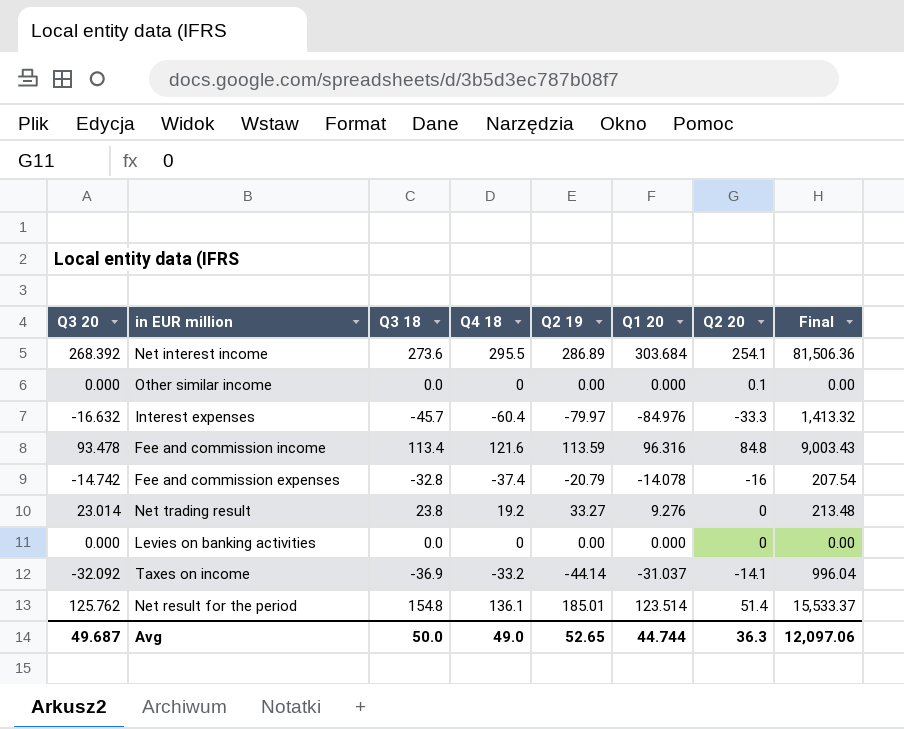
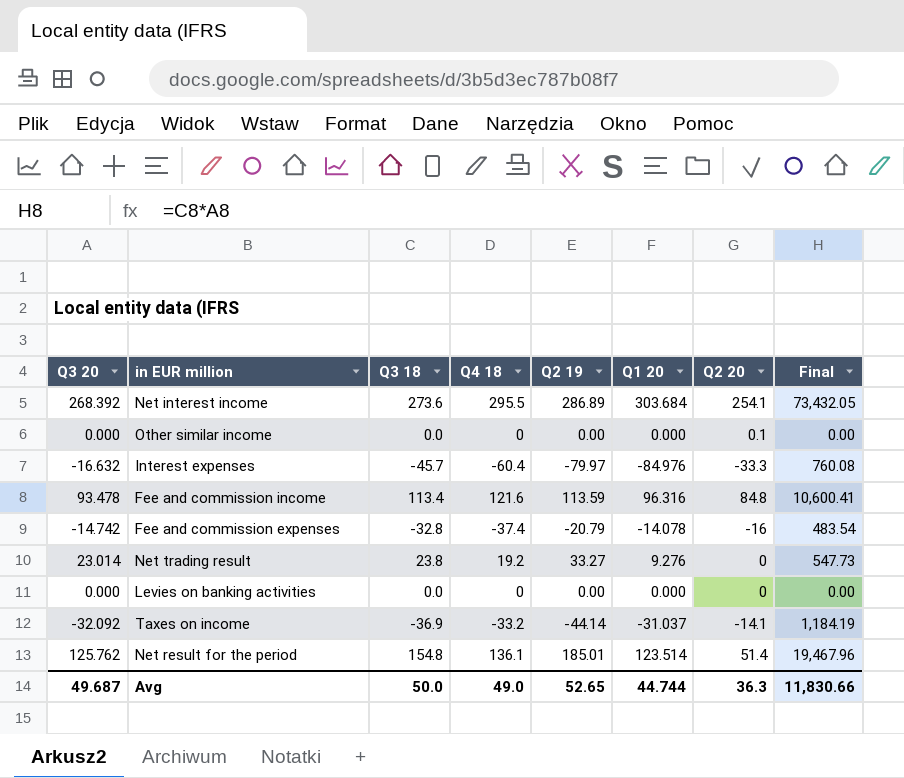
column Final | formula: [Q3 20] * [Q1 20] -> [Q3 20] * [Q3 18]
Avg | Final: 12,097.06 -> 11,830.66

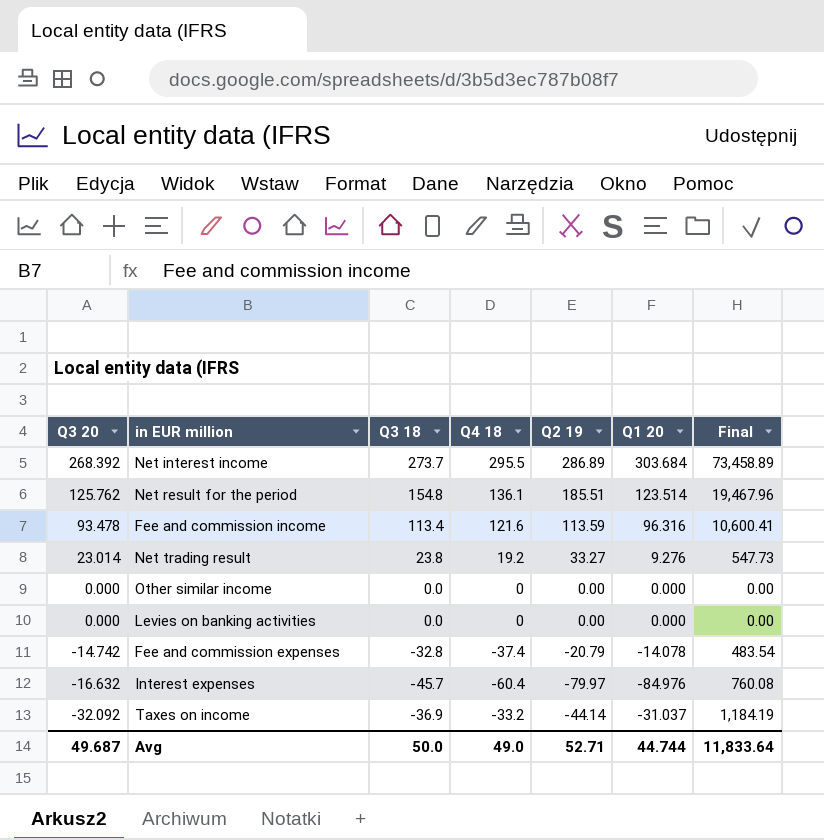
row order: none -> Q3 20 descending
column Q2 20 | position: 7 -> none
Net interest income | Q3 18: 273.6 -> 273.7
Net interest income | Final: 73,432.05 -> 73,458.89
Net result for the period | Q2 19: 185.01 -> 185.51
Avg | Q2 19: 52.65 -> 52.71
Avg | Final: 11,830.66 -> 11,833.64

